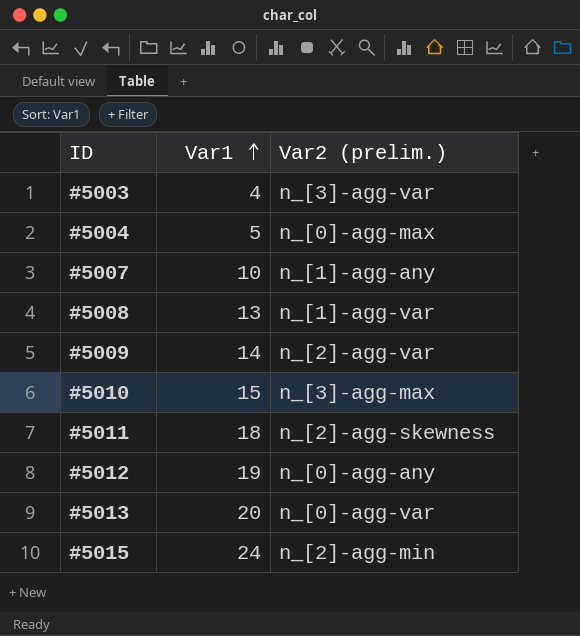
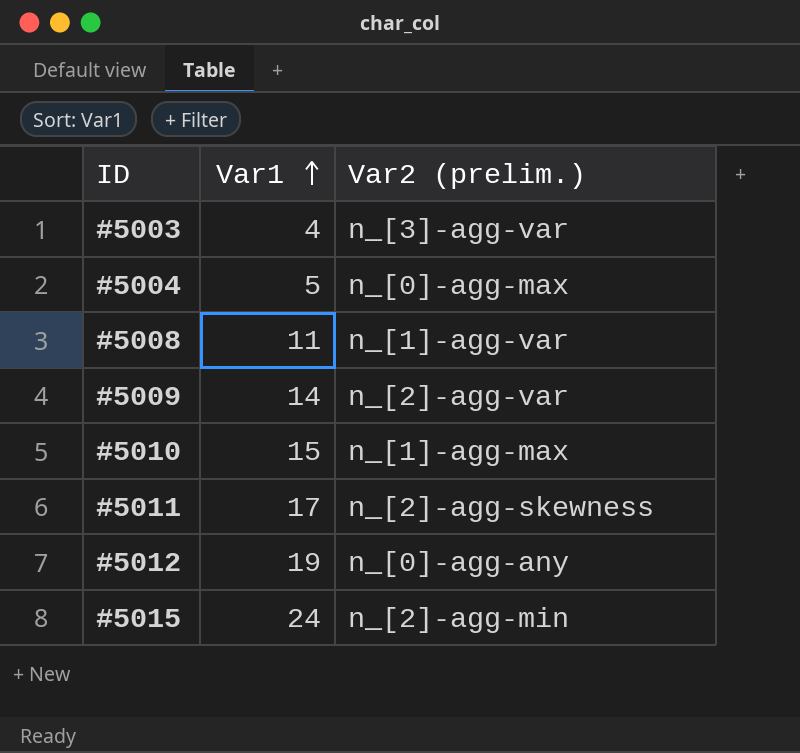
row #5007: 10 | n_[1]-agg-any -> none
row #5013: 20 | n_[0]-agg-var -> none
#5008 | Var1: 13 -> 11
#5010 | Var2 (prelim.): n_[3]-agg-max -> n_[1]-agg-max
#5011 | Var1: 18 -> 17

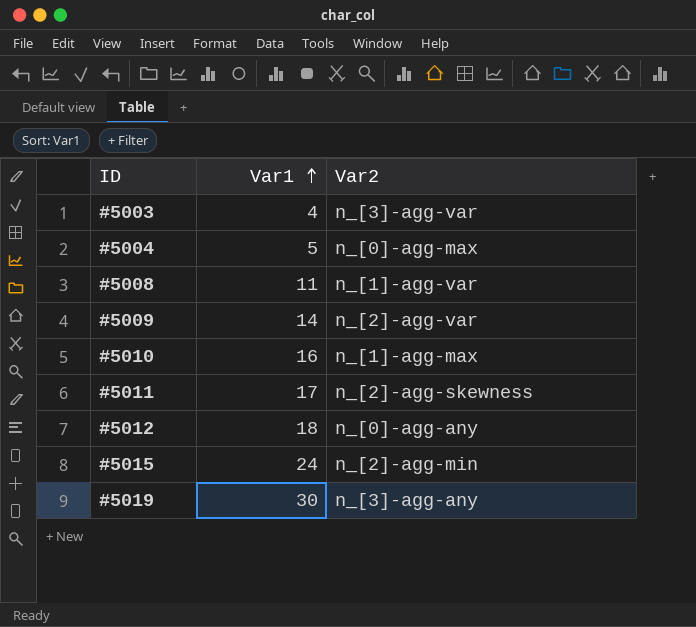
column name: Var2 (prelim.) -> Var2
#5010 | Var1: 15 -> 16
#5012 | Var1: 19 -> 18
row #5019: none -> 30 | n_[3]-agg-any

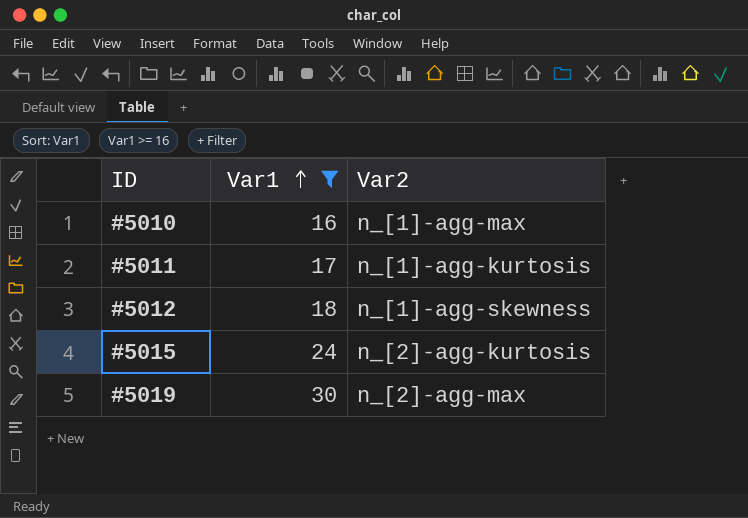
filter: none -> Var1 >= 16
#5011 | Var2: n_[2]-agg-skewness -> n_[1]-agg-kurtosis
#5012 | Var2: n_[0]-agg-any -> n_[1]-agg-skewness
#5015 | Var2: n_[2]-agg-min -> n_[2]-agg-kurtosis
#5019 | Var2: n_[3]-agg-any -> n_[2]-agg-max

